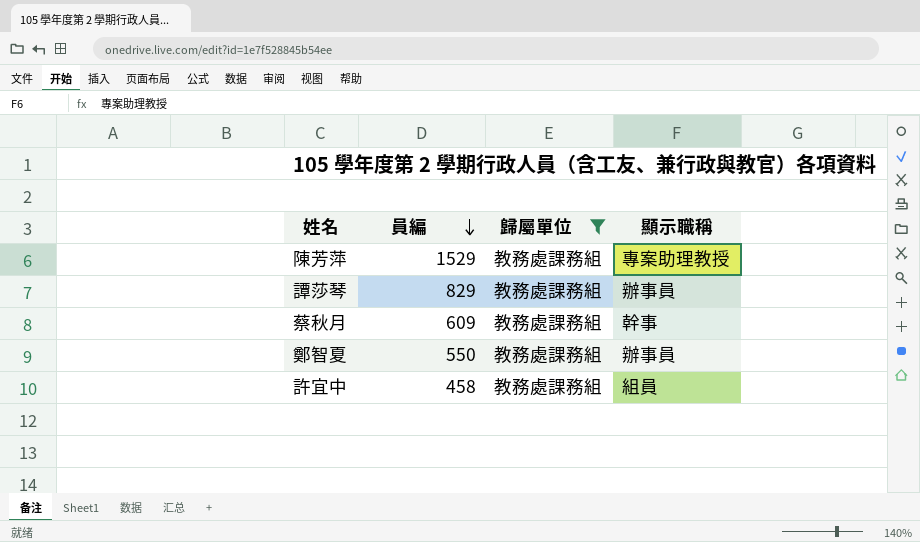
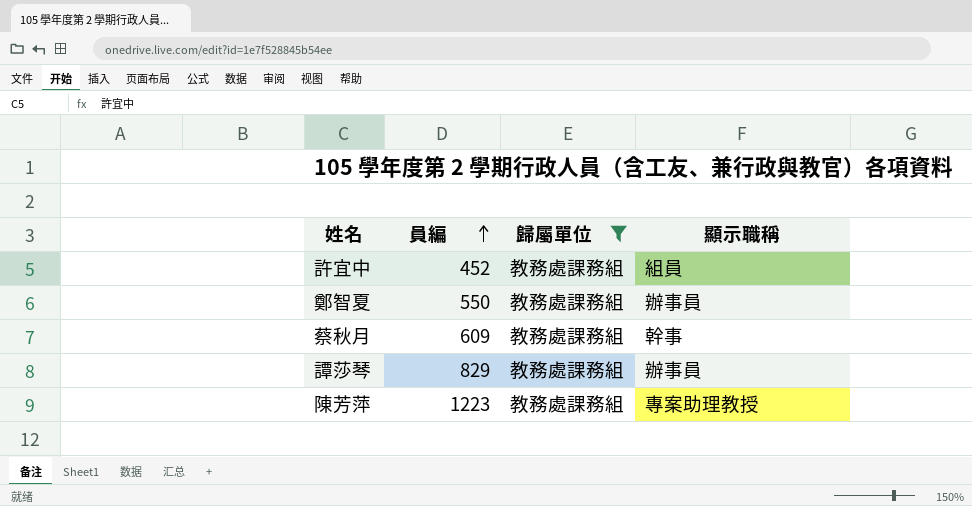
row order: 員編 descending -> 員編 ascending
許宜中 | 員編: 458 -> 452
陳芳萍 | 員編: 1529 -> 1223

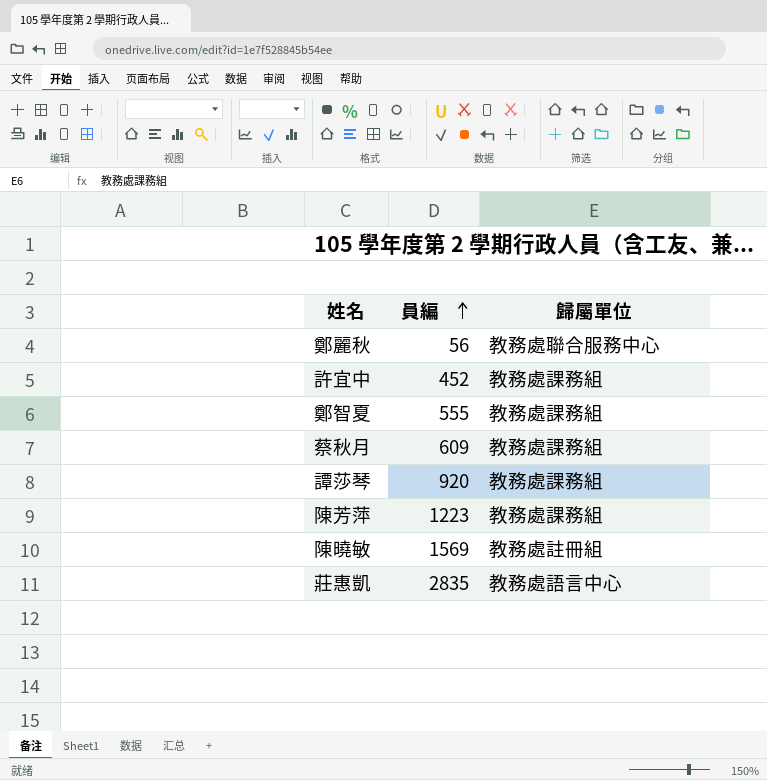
filter: 歸屬單位 = 教務處課務組 -> none
column 顯示職稱 | position: 4 -> none
鄭智夏 | 員編: 550 -> 555
譚莎琴 | 員編: 829 -> 920

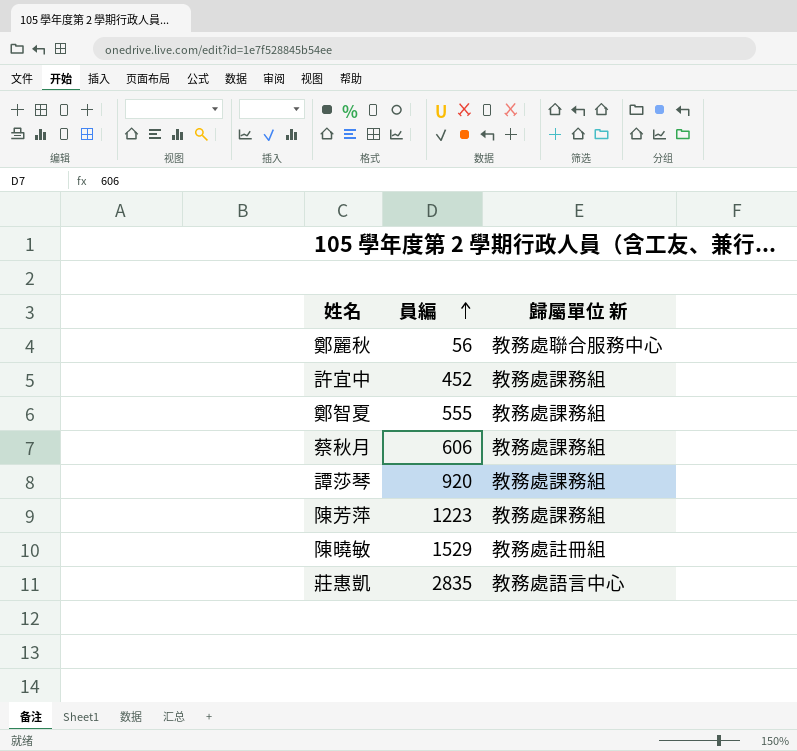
column name: 歸屬單位 -> 歸屬單位 新
蔡秋月 | 員編: 609 -> 606
陳曉敏 | 員編: 1569 -> 1529

